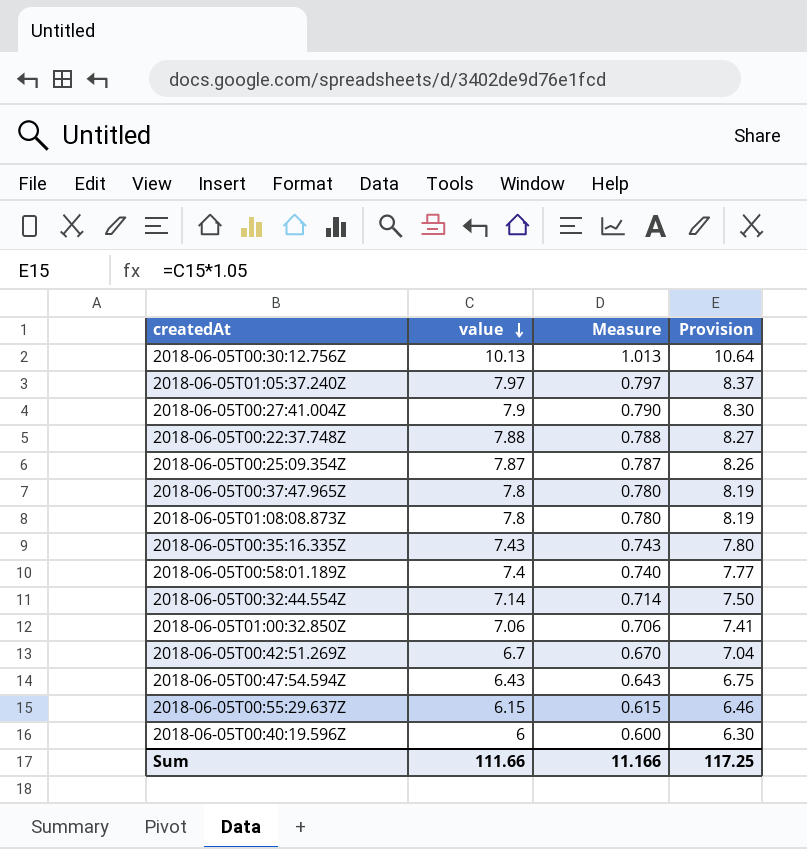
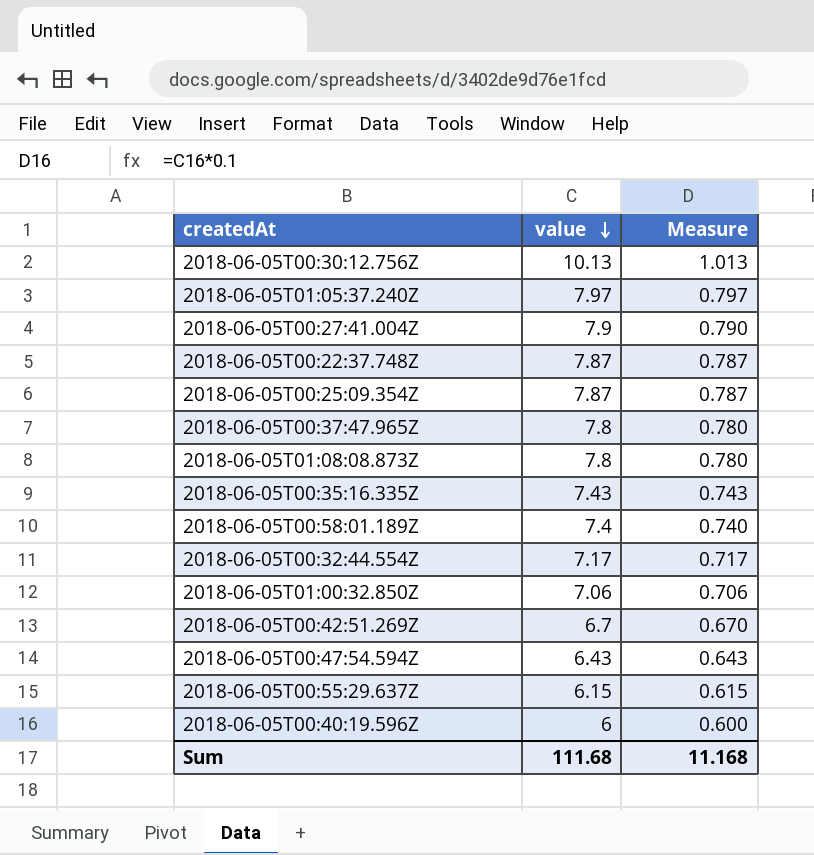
column Provision | formula: [value] * 1.05 -> none
2018-06-05T00:22:37.748Z | value: 7.88 -> 7.87
2018-06-05T00:22:37.748Z | Measure: 0.788 -> 0.787
2018-06-05T00:32:44.554Z | value: 7.14 -> 7.17
2018-06-05T00:32:44.554Z | Measure: 0.714 -> 0.717
Sum | value: 111.66 -> 111.68
Sum | Measure: 11.166 -> 11.168

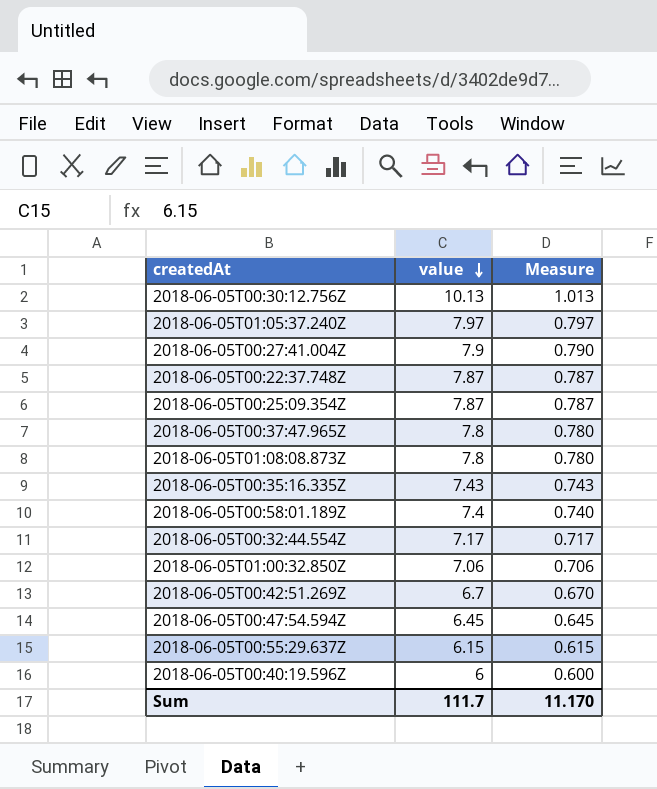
2018-06-05T00:47:54.594Z | value: 6.43 -> 6.45
2018-06-05T00:47:54.594Z | Measure: 0.643 -> 0.645
Sum | value: 111.68 -> 111.7
Sum | Measure: 11.168 -> 11.170

